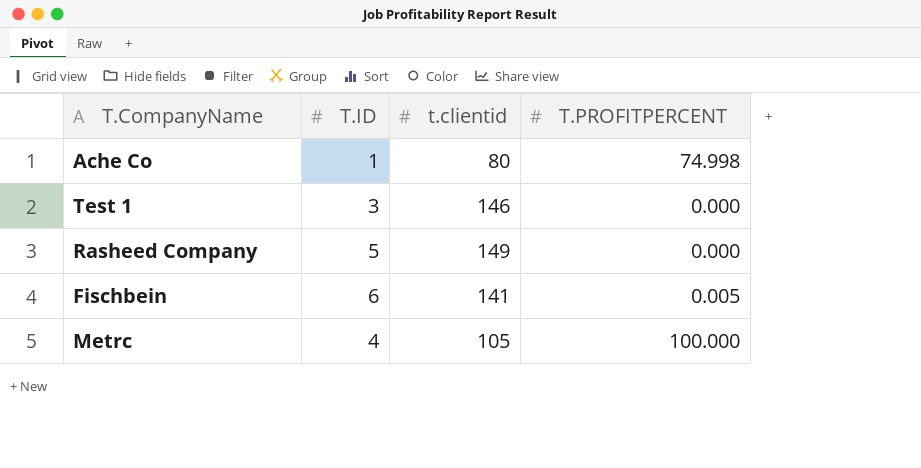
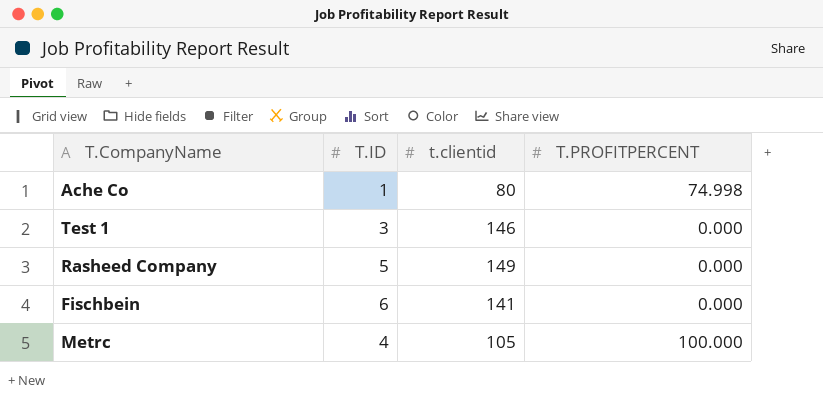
Fischbein | T.PROFITPERCENT: 0.005 -> 0.000

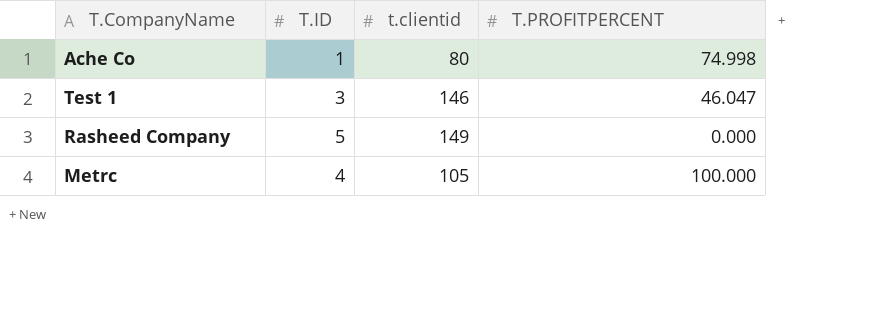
row Fischbein: 6 | 141 | 0.000 -> none
Test 1 | T.PROFITPERCENT: 0.000 -> 46.047

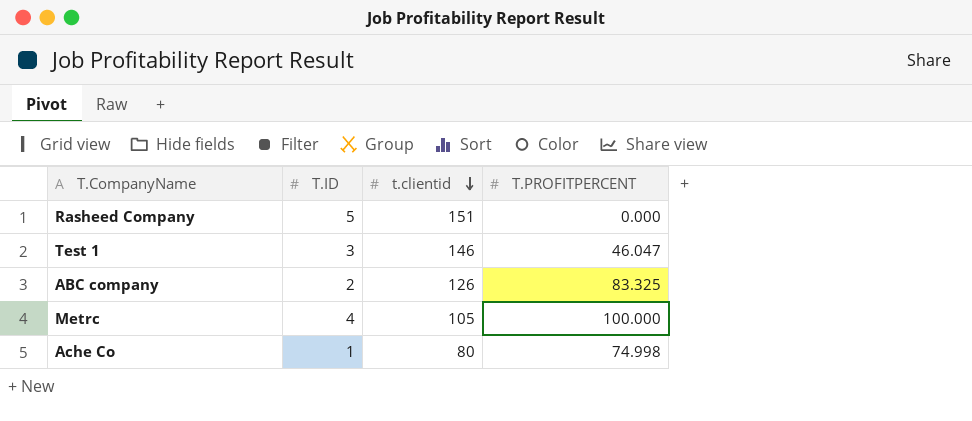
row order: none -> t.clientid descending
Rasheed Company | t.clientid: 149 -> 151
row ABC company: none -> 2 | 126 | 83.325

